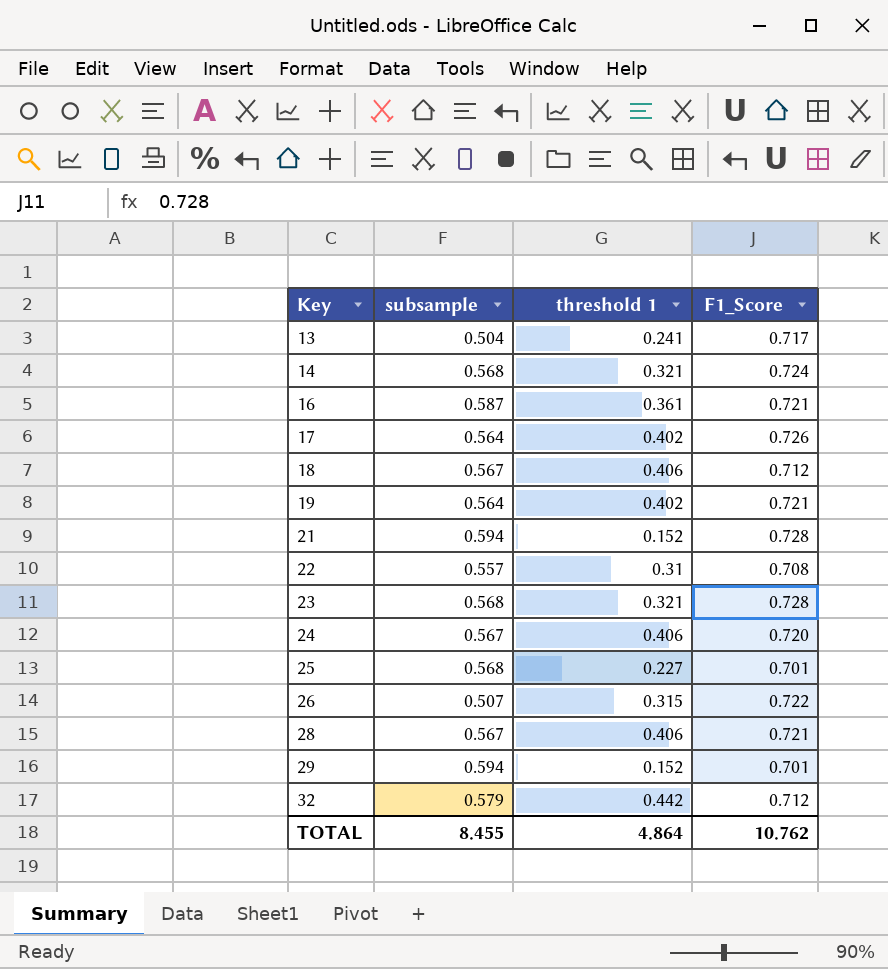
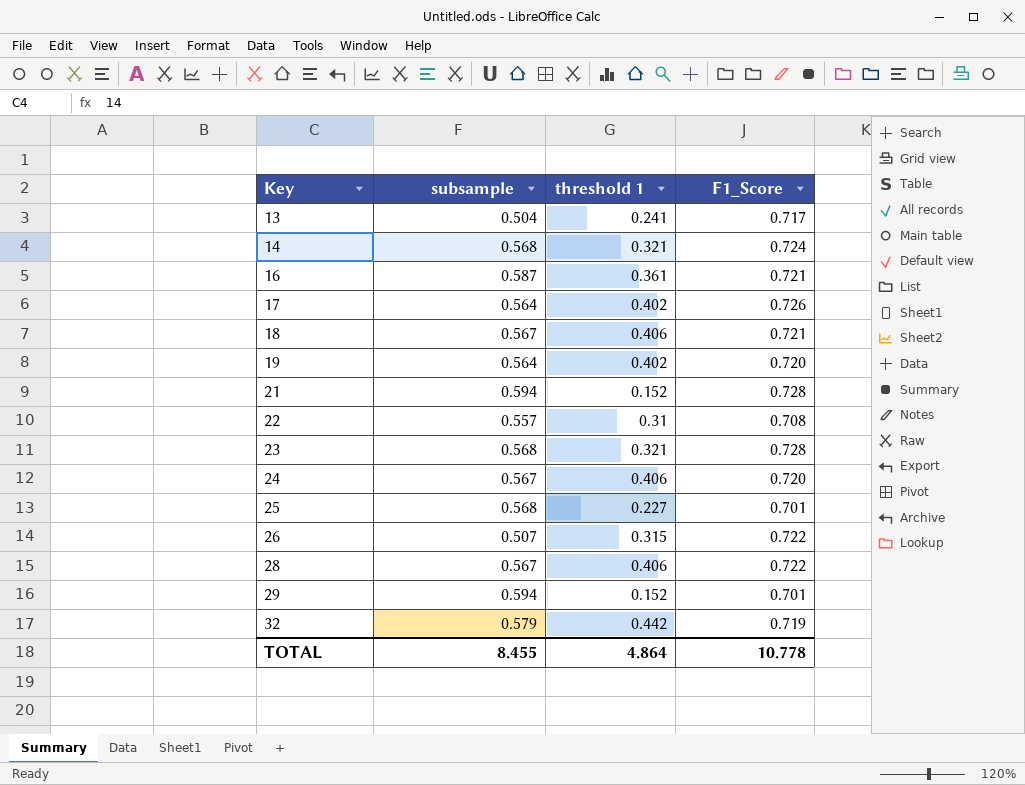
18 | F1_Score: 0.712 -> 0.721
19 | F1_Score: 0.721 -> 0.720
28 | F1_Score: 0.721 -> 0.722
32 | F1_Score: 0.712 -> 0.719
TOTAL | F1_Score: 10.762 -> 10.778

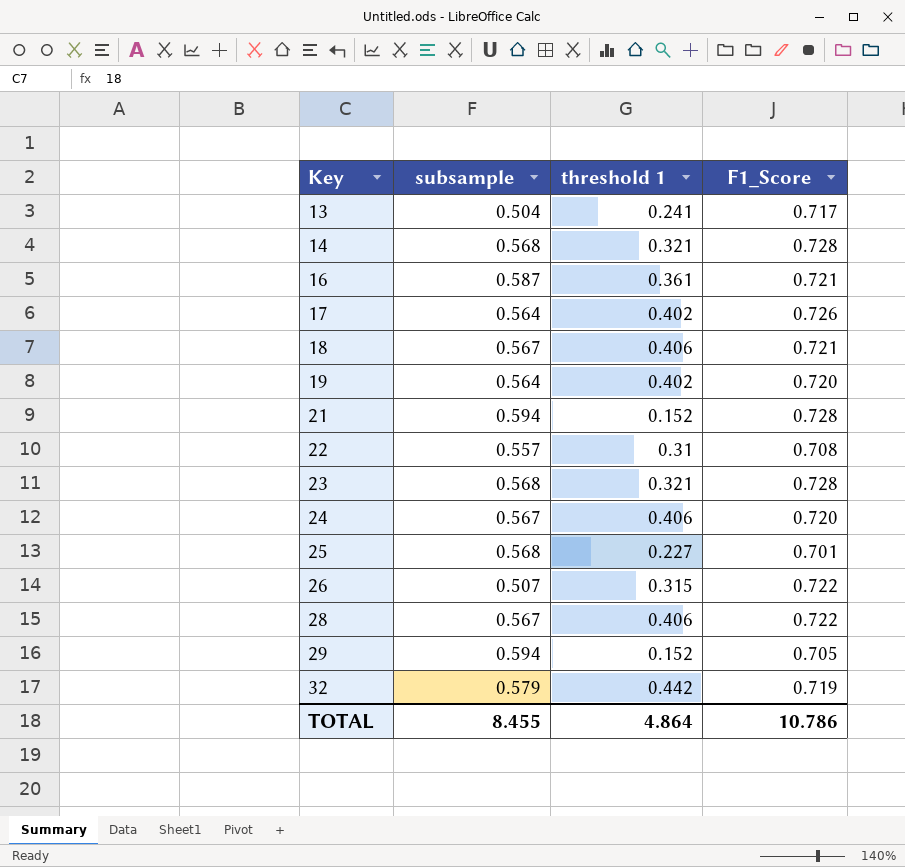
14 | F1_Score: 0.724 -> 0.728
29 | F1_Score: 0.701 -> 0.705
TOTAL | F1_Score: 10.778 -> 10.786

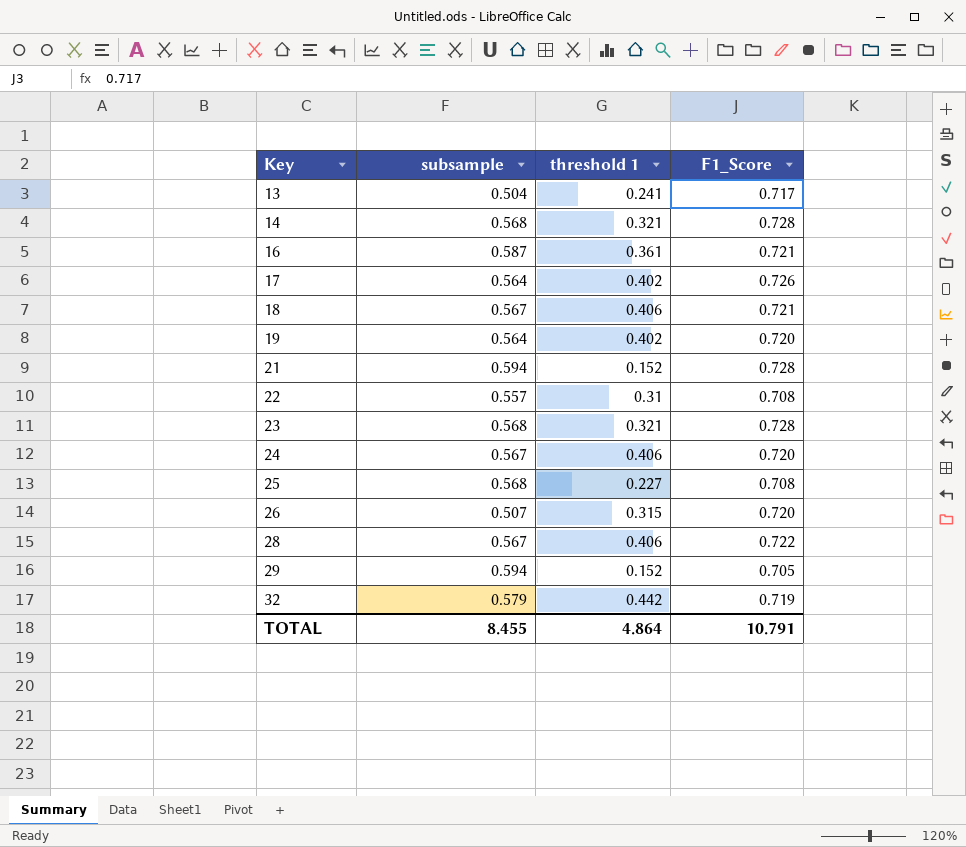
25 | F1_Score: 0.701 -> 0.708
26 | F1_Score: 0.722 -> 0.720
TOTAL | F1_Score: 10.786 -> 10.791

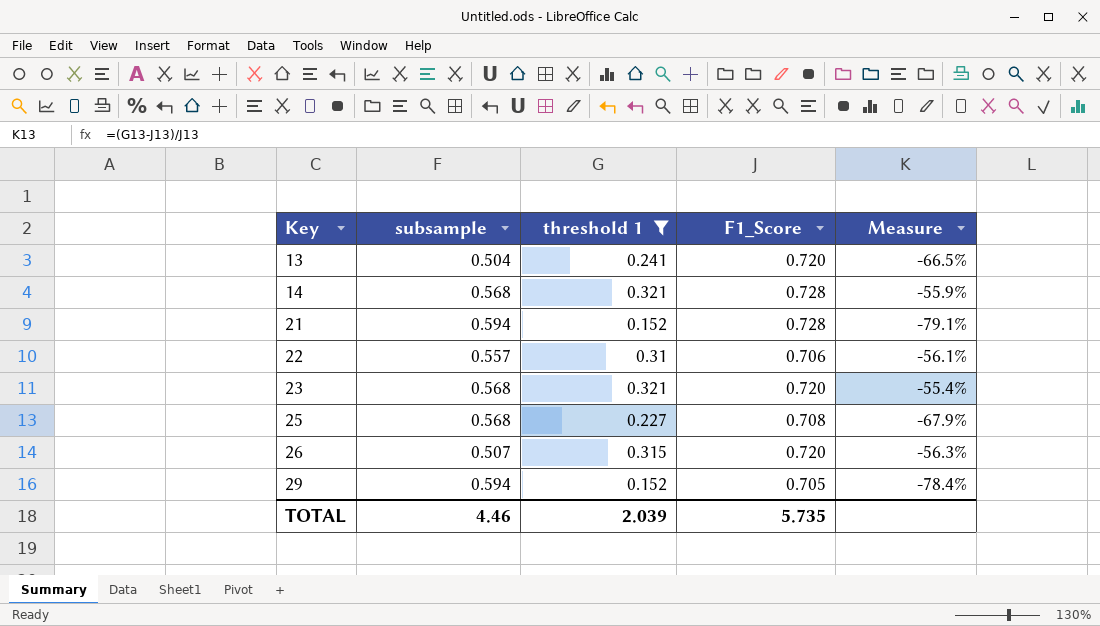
filter: none -> threshold 1 <= 0.321
column Measure | formula: none -> ([threshold 1] - [F1_Score]) / [F1_Score]
13 | F1_Score: 0.717 -> 0.720
22 | F1_Score: 0.708 -> 0.706
23 | F1_Score: 0.728 -> 0.720
TOTAL | subsample: 8.455 -> 4.46
TOTAL | threshold 1: 4.864 -> 2.039
TOTAL | F1_Score: 10.791 -> 5.735

